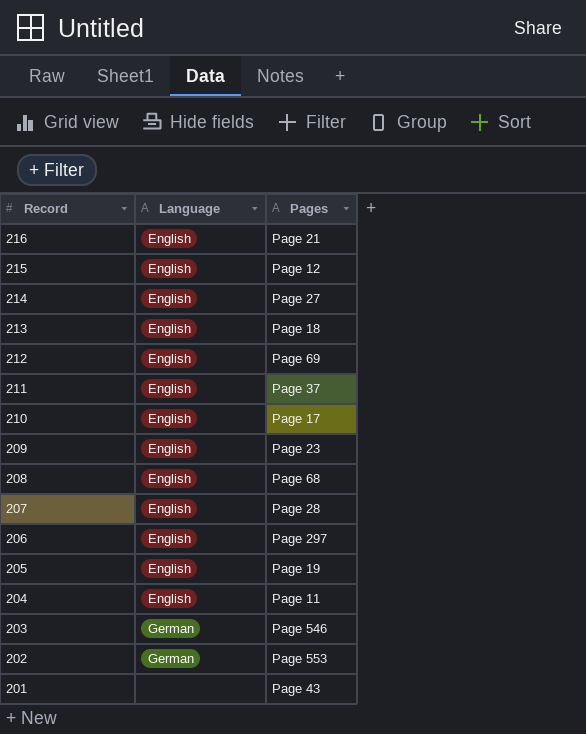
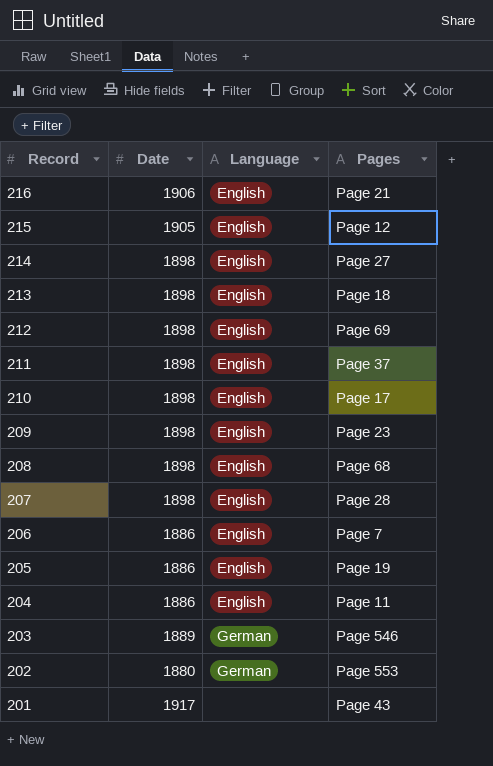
column Date | position: none -> 2
206 | Pages: Page 297 -> Page 7

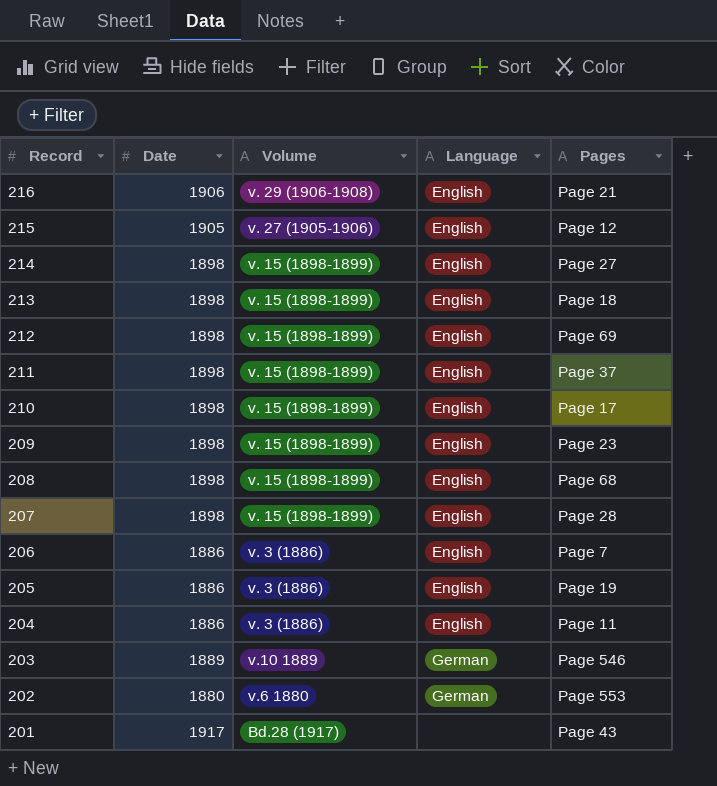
column Volume | position: none -> 3

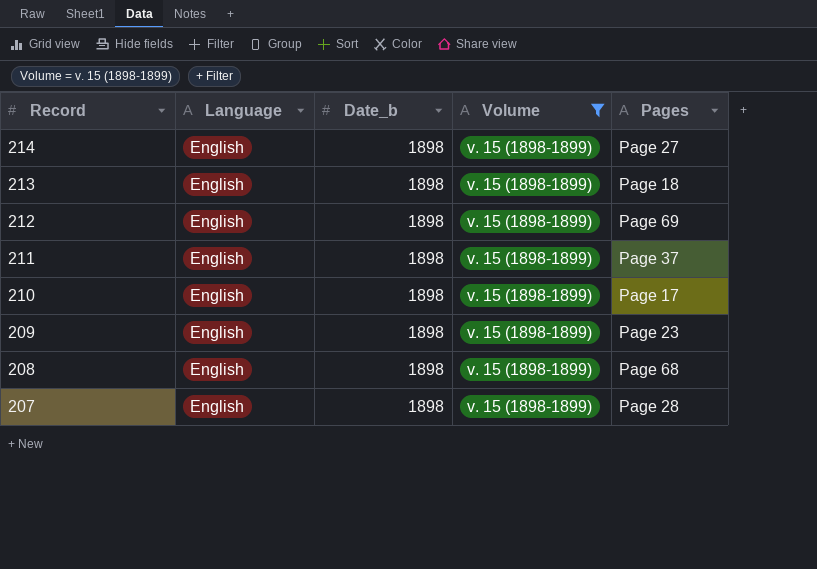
filter: none -> Volume = v. 15 (1898-1899)
column Language | position: 4 -> 2
column name: Date -> Date_b

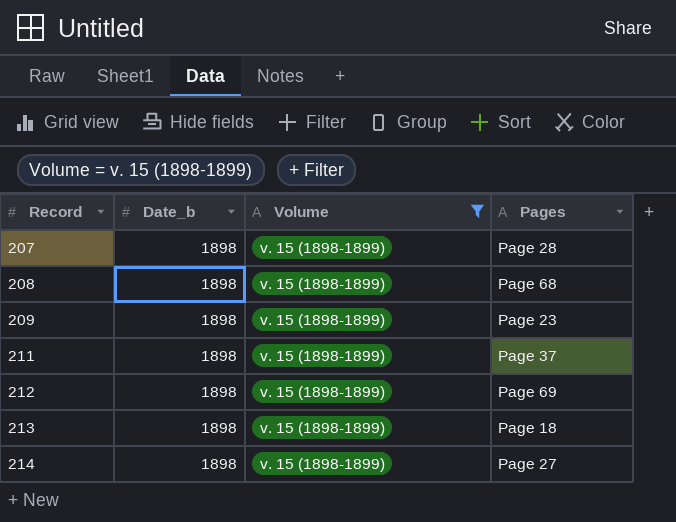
row order: Record descending -> Record ascending
column Language | position: 2 -> none
row 210: English | 1898 | v. 15 (1898-1899) | Page 17 -> none

